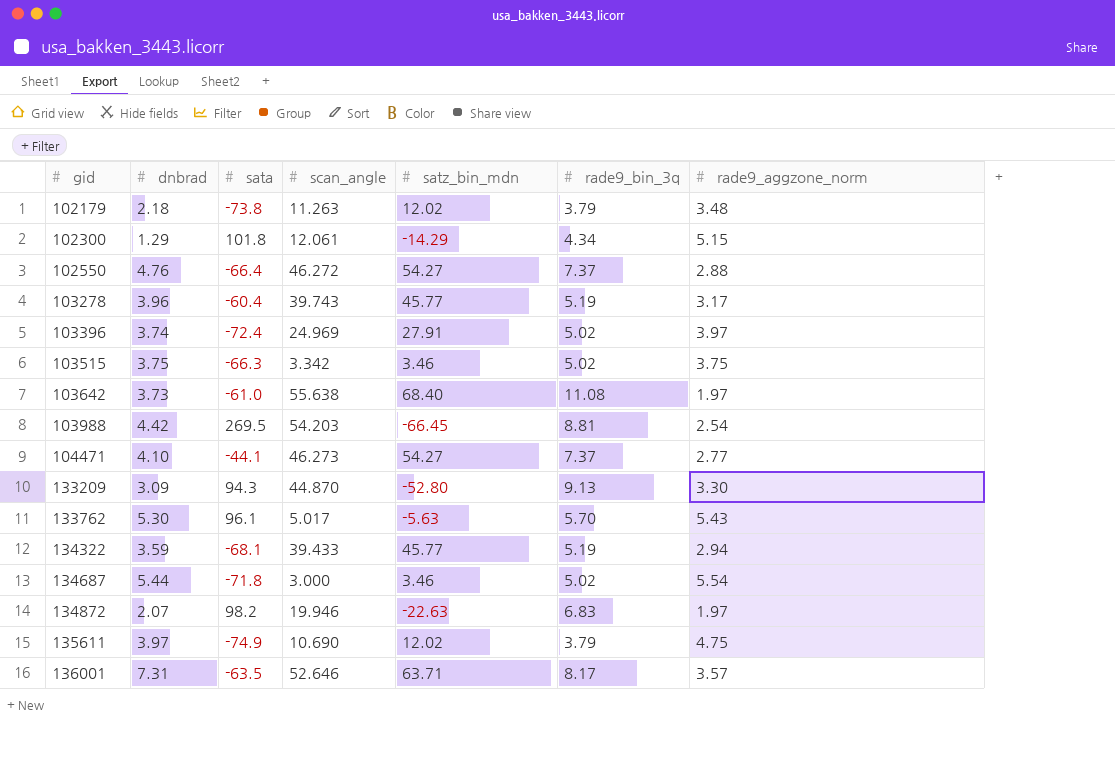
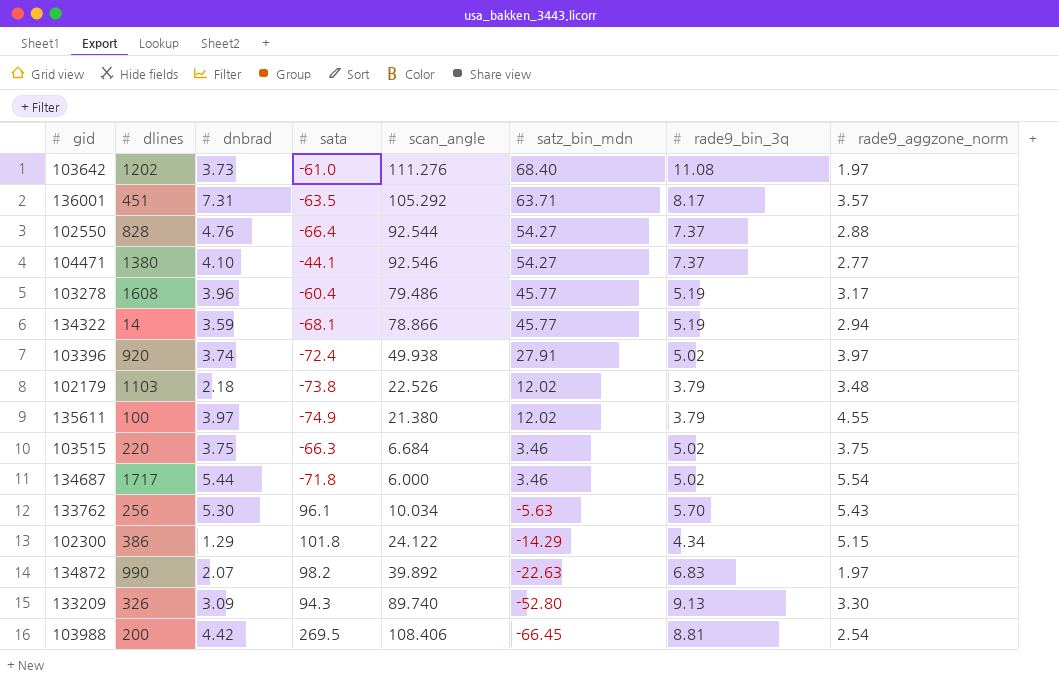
row order: gid ascending -> satz_bin_mdn descending
column dlines | position: none -> 2
103642 | scan_angle: 55.638 -> 111.276
136001 | scan_angle: 52.646 -> 105.292
102550 | scan_angle: 46.272 -> 92.544
104471 | scan_angle: 46.273 -> 92.546
103278 | scan_angle: 39.743 -> 79.486
134322 | scan_angle: 39.433 -> 78.866
103396 | scan_angle: 24.969 -> 49.938
102179 | scan_angle: 11.263 -> 22.526
135611 | scan_angle: 10.690 -> 21.380
135611 | rade9_aggzone_norm: 4.75 -> 4.55
103515 | scan_angle: 3.342 -> 6.684
134687 | scan_angle: 3.000 -> 6.000
133762 | scan_angle: 5.017 -> 10.034
102300 | scan_angle: 12.061 -> 24.122
134872 | scan_angle: 19.946 -> 39.892
133209 | scan_angle: 44.870 -> 89.740
103988 | scan_angle: 54.203 -> 108.406

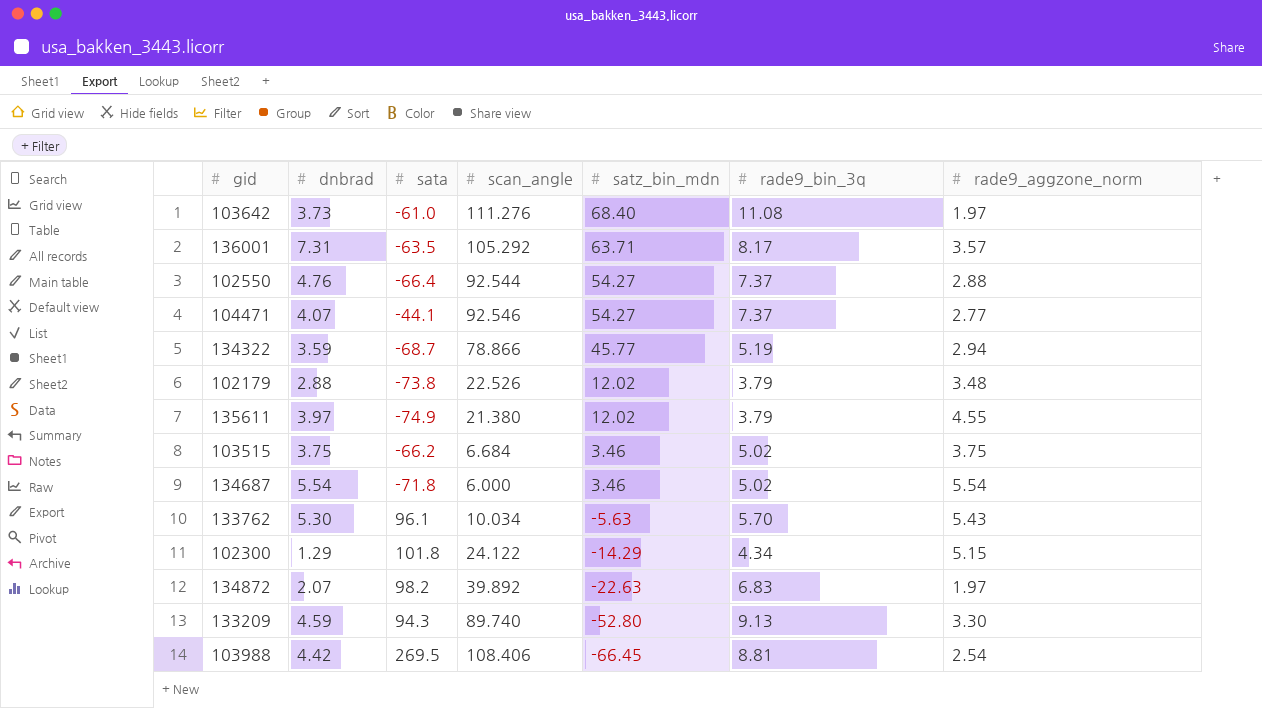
column dlines | position: 2 -> none
row 103278: 1608 | 3.96 | -60.4 | 79.486 | 45.77 | 5.19 | 3.17 -> none
row 103396: 920 | 3.74 | -72.4 | 49.938 | 27.91 | 5.02 | 3.97 -> none
104471 | dnbrad: 4.10 -> 4.07
134322 | sata: -68.1 -> -68.7
102179 | dnbrad: 2.18 -> 2.88
103515 | sata: -66.3 -> -66.2
134687 | dnbrad: 5.44 -> 5.54
133209 | dnbrad: 3.09 -> 4.59

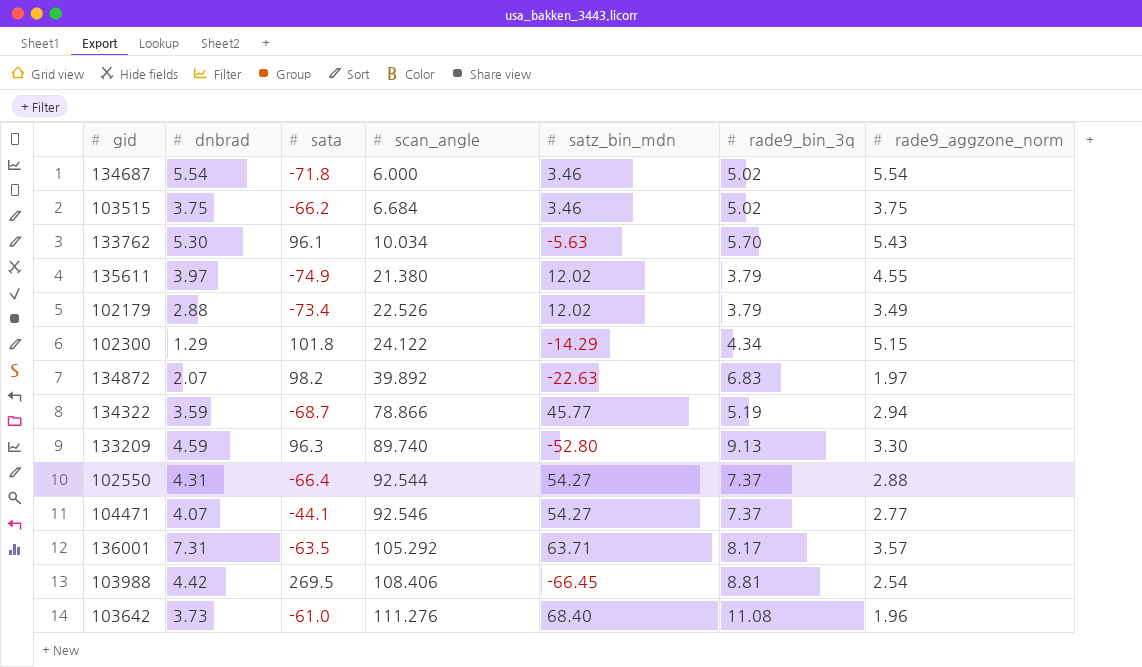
row order: satz_bin_mdn descending -> scan_angle ascending
102179 | sata: -73.8 -> -73.4
102179 | rade9_aggzone_norm: 3.48 -> 3.49
133209 | sata: 94.3 -> 96.3
102550 | dnbrad: 4.76 -> 4.31
103642 | rade9_aggzone_norm: 1.97 -> 1.96

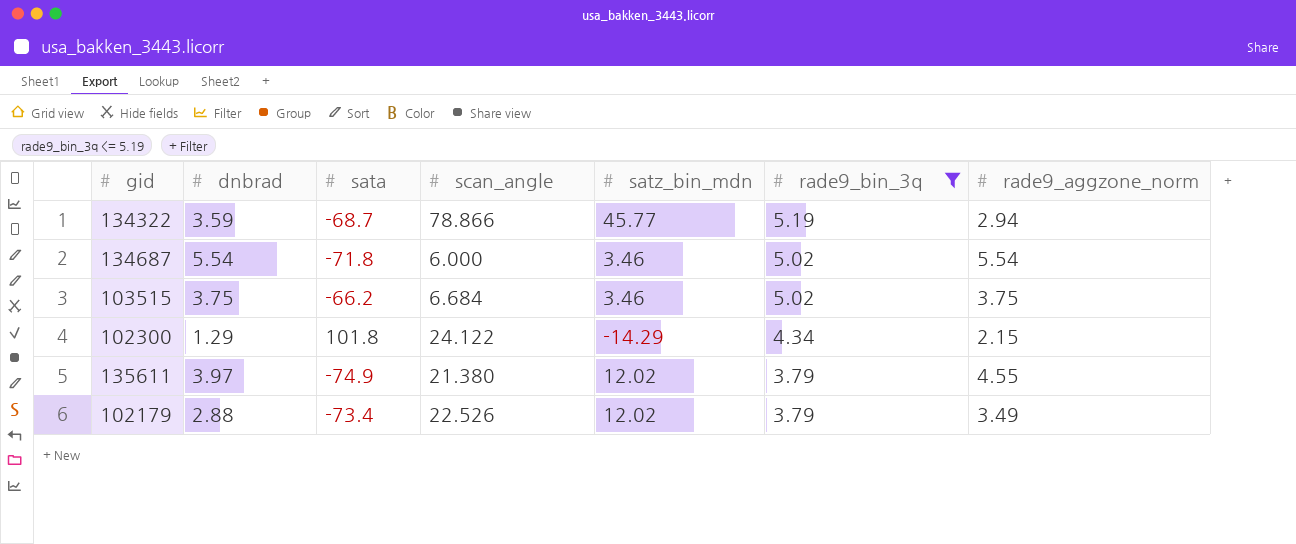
filter: none -> rade9_bin_3q <= 5.19
row order: scan_angle ascending -> rade9_bin_3q descending
102300 | rade9_aggzone_norm: 5.15 -> 2.15

